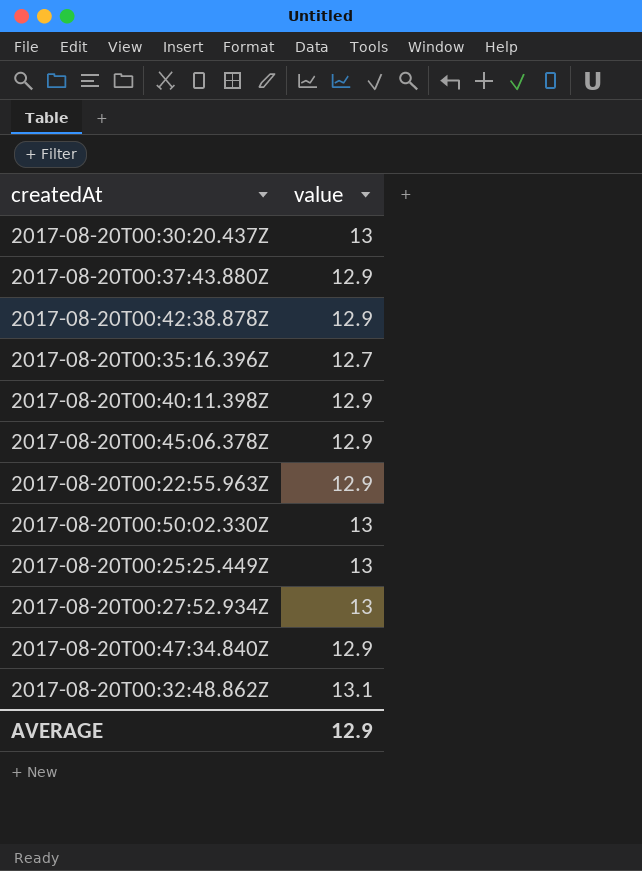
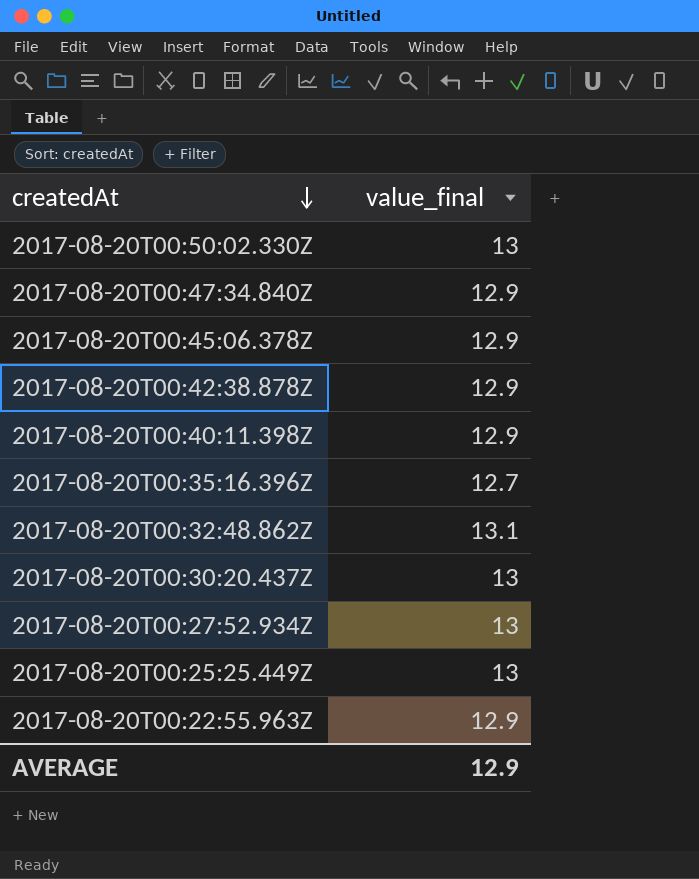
row order: none -> createdAt descending
column name: value -> value_final
row 2017-08-20T00:37:43.880Z: 12.9 -> none

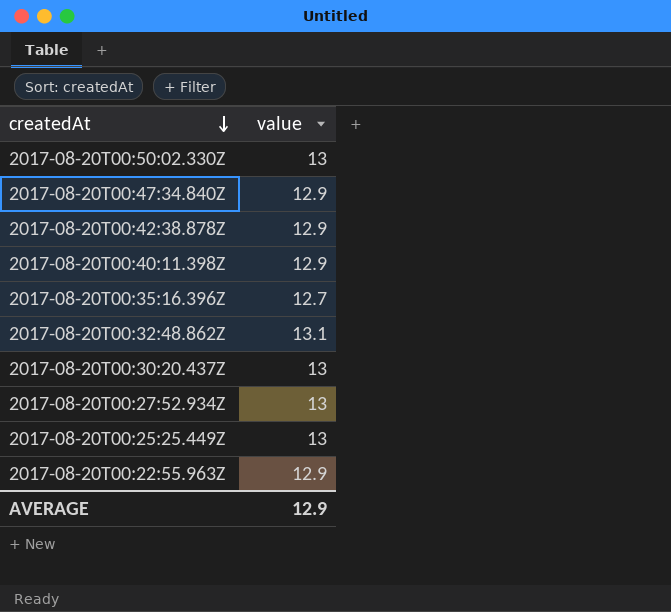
column name: value_final -> value
row 2017-08-20T00:45:06.378Z: 12.9 -> none

